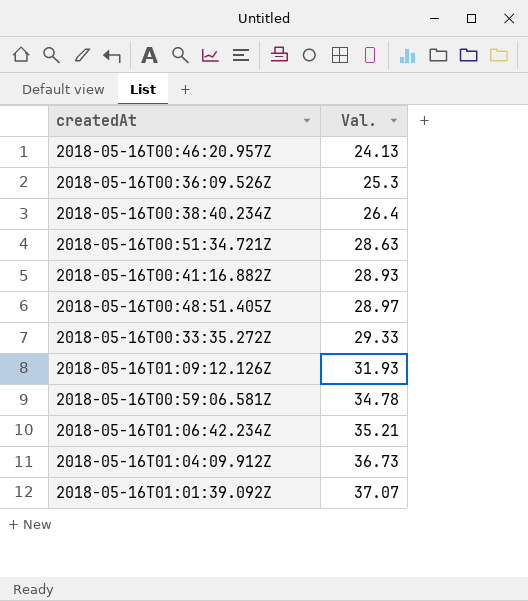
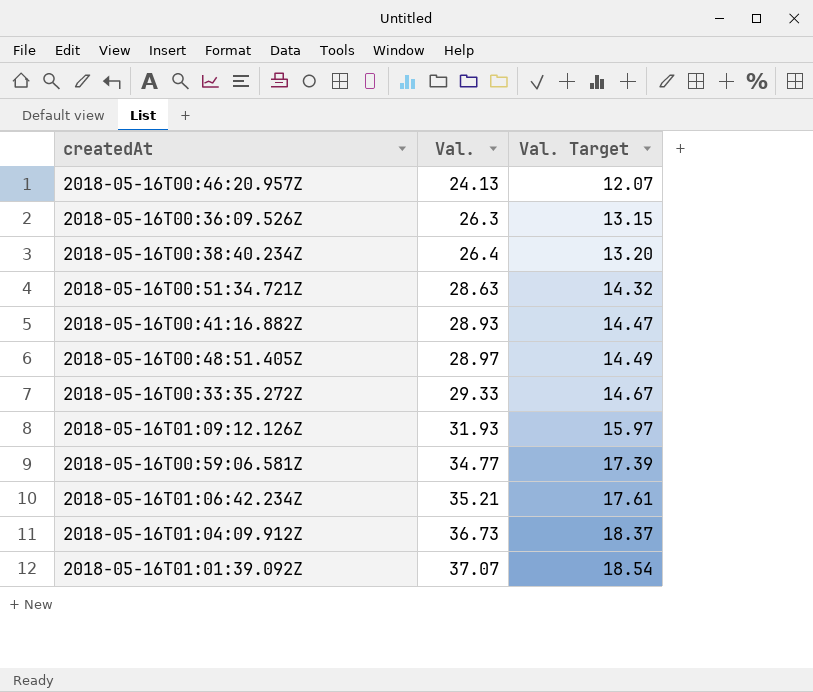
column Val. Target | formula: none -> [Val.] * 0.5
2018-05-16T00:36:09.526Z | Val.: 25.3 -> 26.3
2018-05-16T00:59:06.581Z | Val.: 34.78 -> 34.77

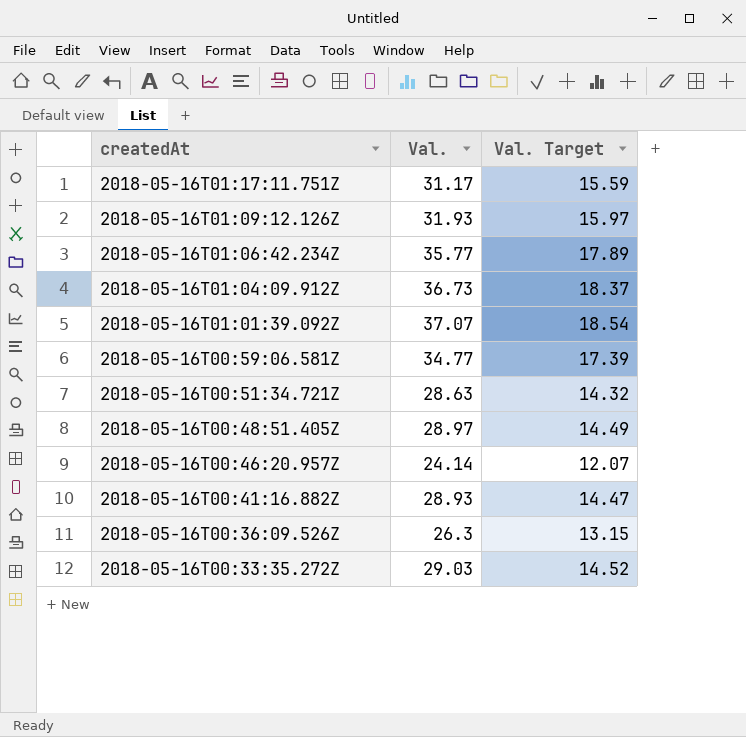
row order: Val. ascending -> createdAt descending
row 2018-05-16T00:38:40.234Z: 26.4 | 13.20 -> none
row 2018-05-16T01:17:11.751Z: none -> 31.17 | 15.59
2018-05-16T01:06:42.234Z | Val.: 35.21 -> 35.77
2018-05-16T01:06:42.234Z | Val. Target: 17.61 -> 17.89
2018-05-16T00:46:20.957Z | Val.: 24.13 -> 24.14
2018-05-16T00:33:35.272Z | Val.: 29.33 -> 29.03
2018-05-16T00:33:35.272Z | Val. Target: 14.67 -> 14.52

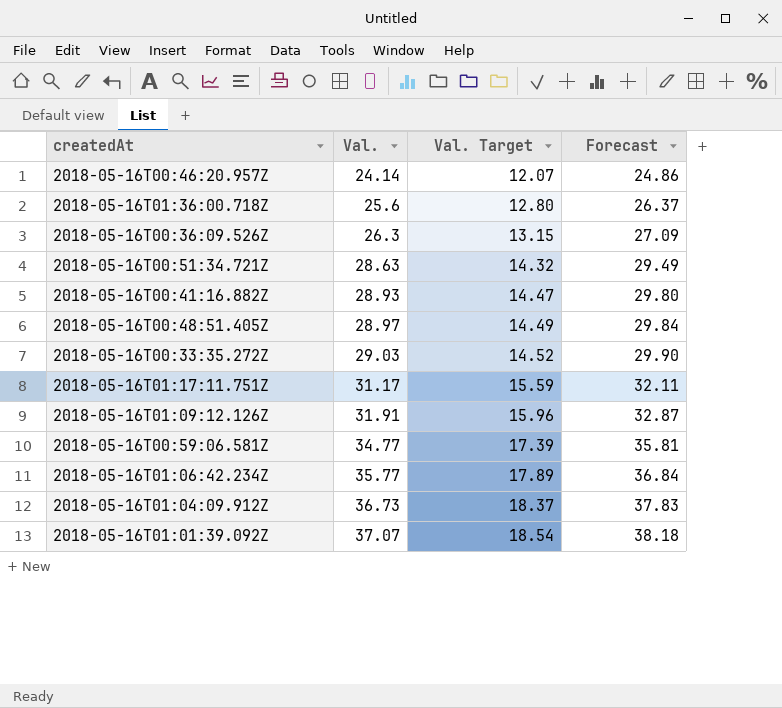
row order: createdAt descending -> Val. ascending
column Forecast | formula: none -> [Val.] * 1.03
row 2018-05-16T01:36:00.718Z: none -> 25.6 | 12.80 | 26.37
2018-05-16T01:09:12.126Z | Val.: 31.93 -> 31.91
2018-05-16T01:09:12.126Z | Val. Target: 15.97 -> 15.96

